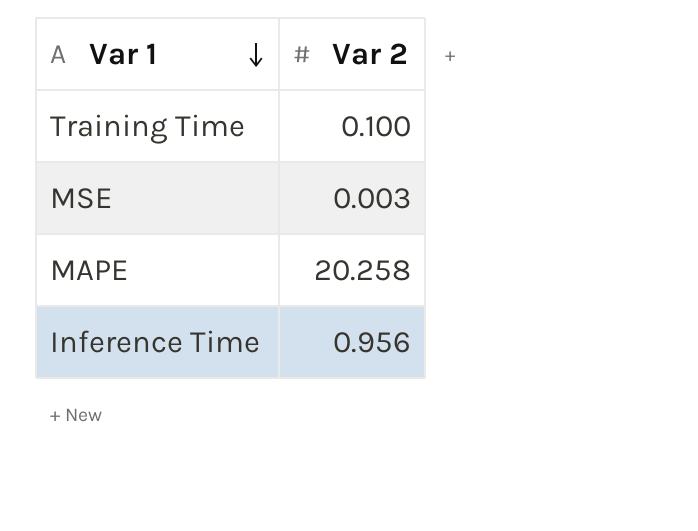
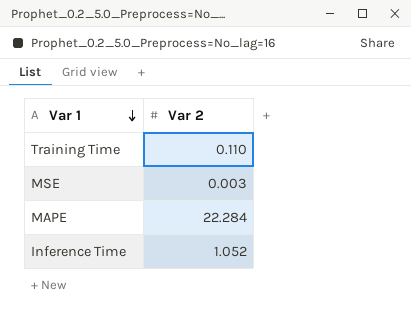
Training Time | Var 2: 0.100 -> 0.110
MAPE | Var 2: 20.258 -> 22.284
Inference Time | Var 2: 0.956 -> 1.052

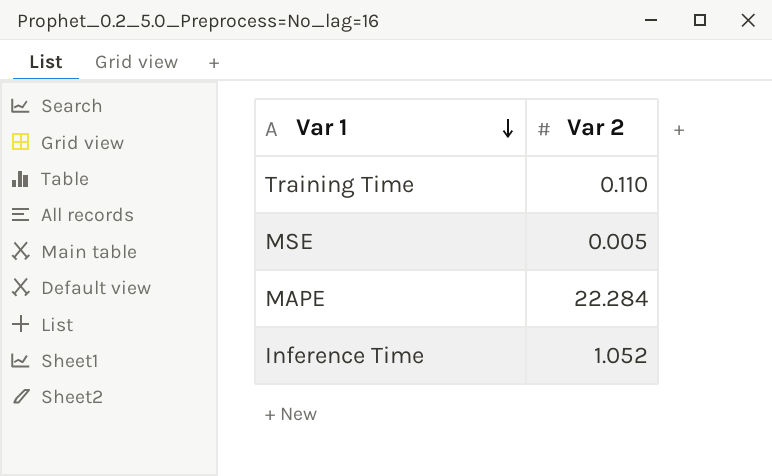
MSE | Var 2: 0.003 -> 0.005

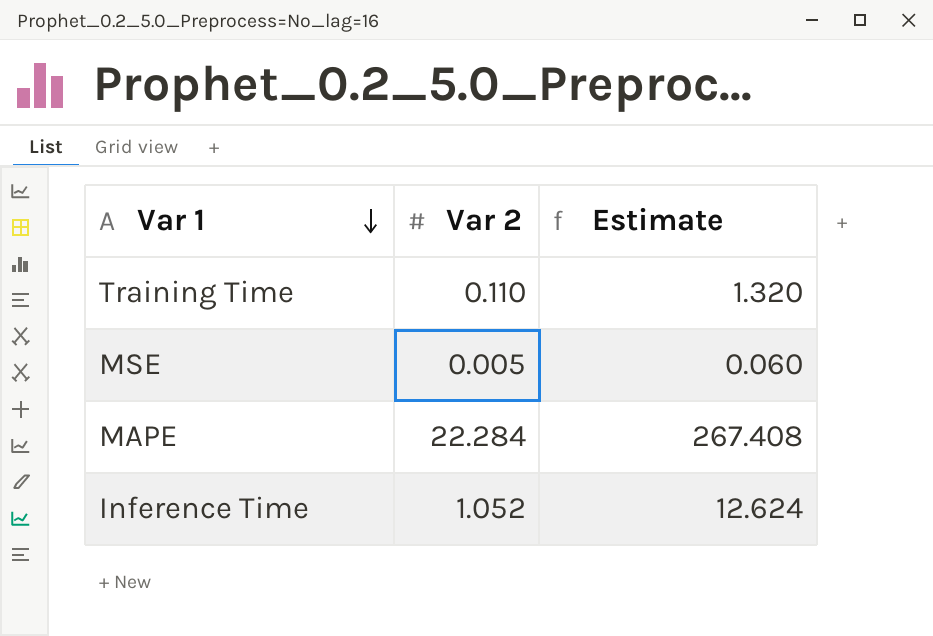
column Estimate | formula: none -> [Var 2] * 12

